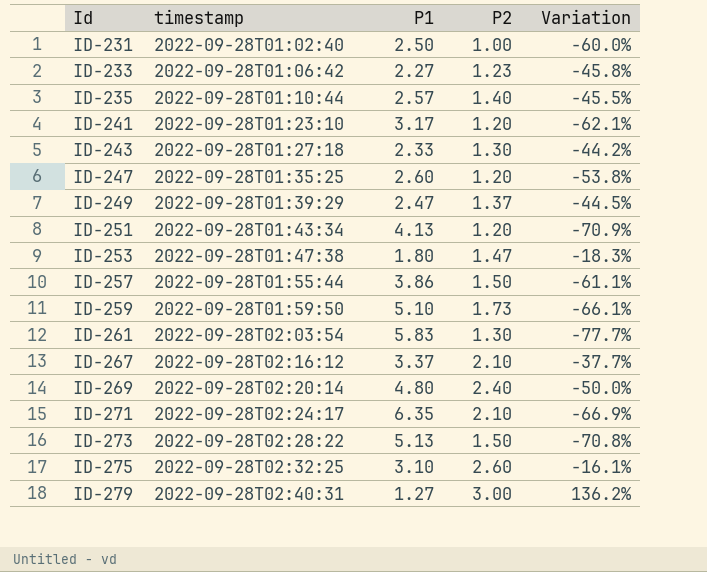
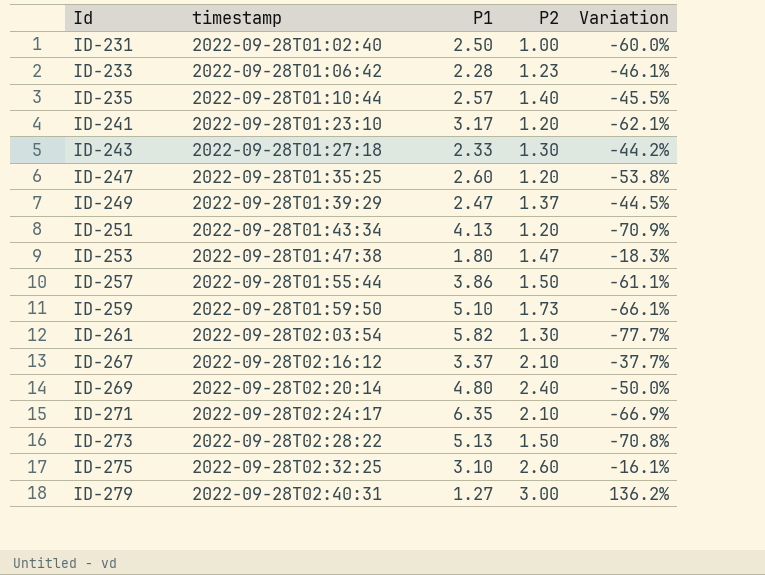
ID-233 | P1: 2.27 -> 2.28
ID-233 | Variation: -45.8% -> -46.1%
ID-261 | P1: 5.83 -> 5.82

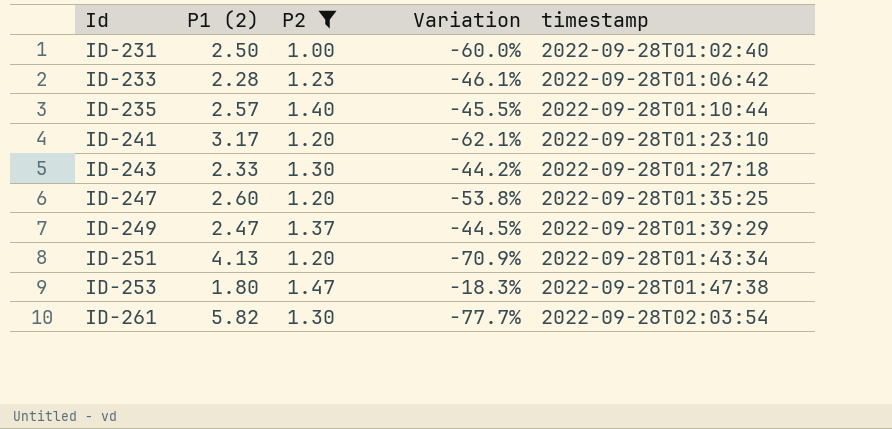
filter: none -> P2 <= 1.47
column name: P1 -> P1 (2)
column timestamp | position: 2 -> 5

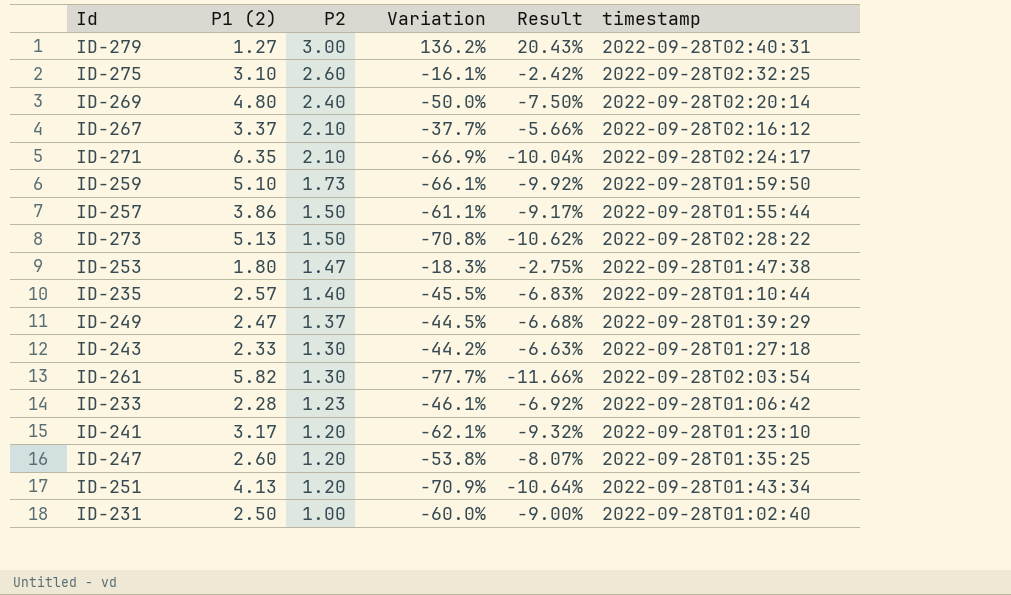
filter: P2 <= 1.47 -> none
row order: Id ascending -> P2 descending
column Result | formula: none -> [Variation] * 0.15

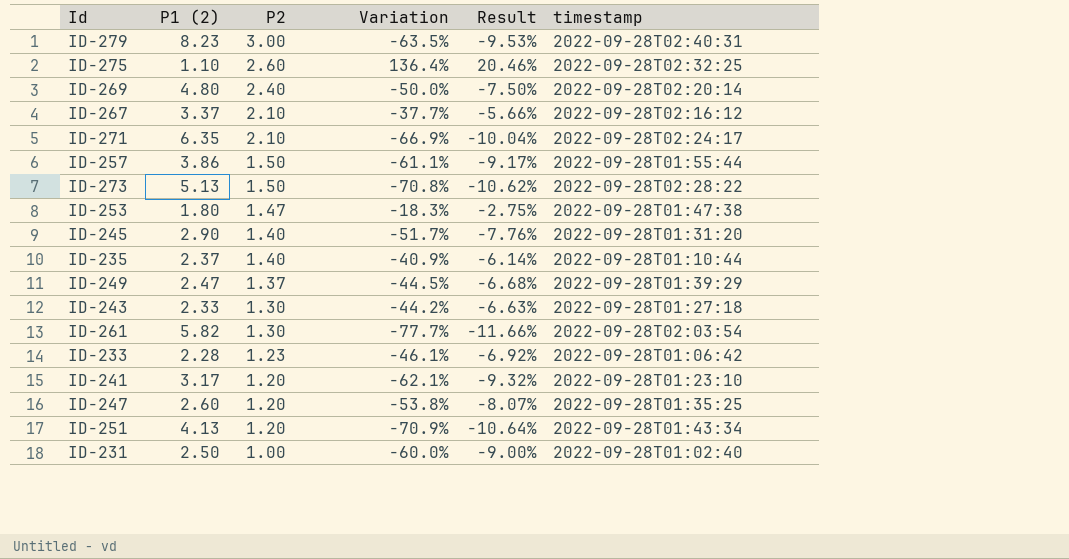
row ID-259: 5.10 | 1.73 | -66.1% | -9.92% | 2022-09-28T01:59:50 -> none
ID-279 | P1 (2): 1.27 -> 8.23
ID-279 | Variation: 136.2% -> -63.5%
ID-279 | Result: 20.43% -> -9.53%
ID-275 | P1 (2): 3.10 -> 1.10
ID-275 | Variation: -16.1% -> 136.4%
ID-275 | Result: -2.42% -> 20.46%
row ID-245: none -> 2.90 | 1.40 | -51.7% | -7.76% | 2022-09-28T01:31:20
ID-235 | P1 (2): 2.57 -> 2.37
ID-235 | Variation: -45.5% -> -40.9%
ID-235 | Result: -6.83% -> -6.14%

